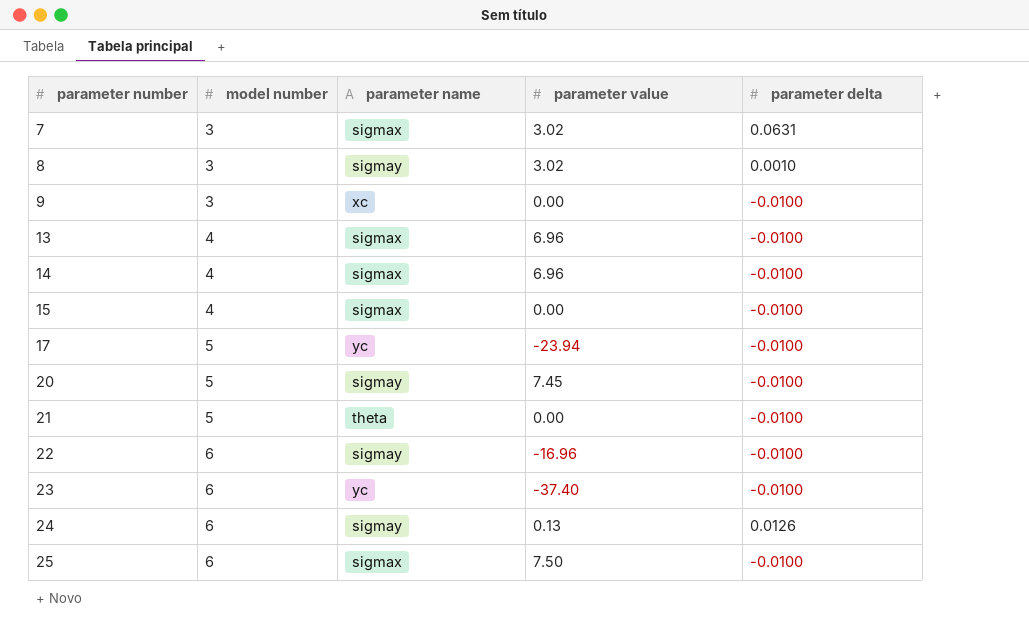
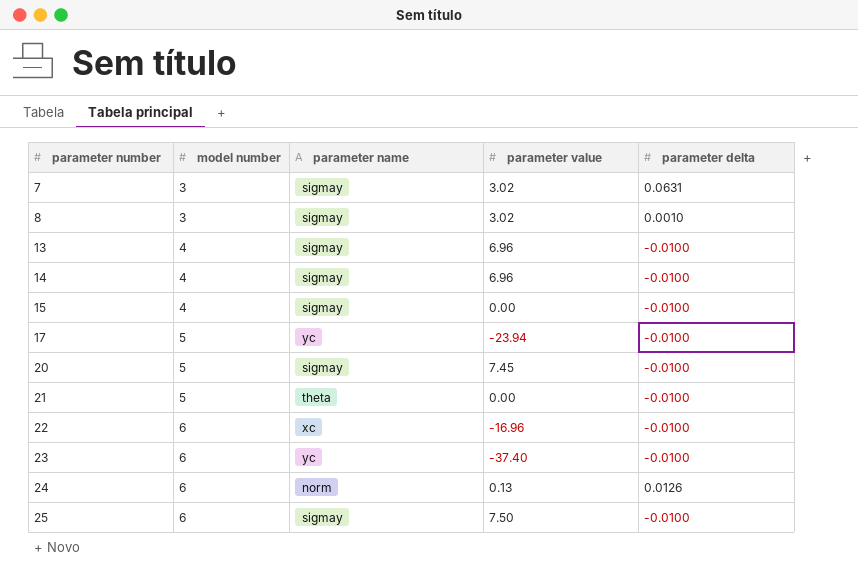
row 9: 3 | xc | 0.00 | -0.0100 -> none
7 | parameter name: sigmax -> sigmay
13 | parameter name: sigmax -> sigmay
14 | parameter name: sigmax -> sigmay
15 | parameter name: sigmax -> sigmay
22 | parameter name: sigmay -> xc
24 | parameter name: sigmay -> norm
25 | parameter name: sigmax -> sigmay

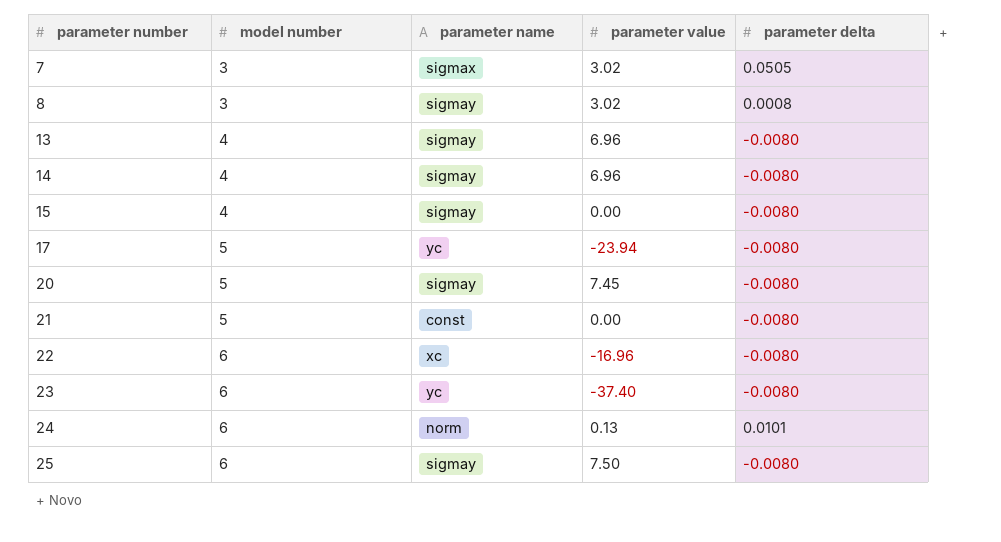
7 | parameter name: sigmay -> sigmax
7 | parameter delta: 0.0631 -> 0.0505
8 | parameter delta: 0.0010 -> 0.0008
13 | parameter delta: -0.0100 -> -0.0080
14 | parameter delta: -0.0100 -> -0.0080
15 | parameter delta: -0.0100 -> -0.0080
17 | parameter delta: -0.0100 -> -0.0080
20 | parameter delta: -0.0100 -> -0.0080
21 | parameter name: theta -> const
21 | parameter delta: -0.0100 -> -0.0080
22 | parameter delta: -0.0100 -> -0.0080
23 | parameter delta: -0.0100 -> -0.0080
24 | parameter delta: 0.0126 -> 0.0101
25 | parameter delta: -0.0100 -> -0.0080

